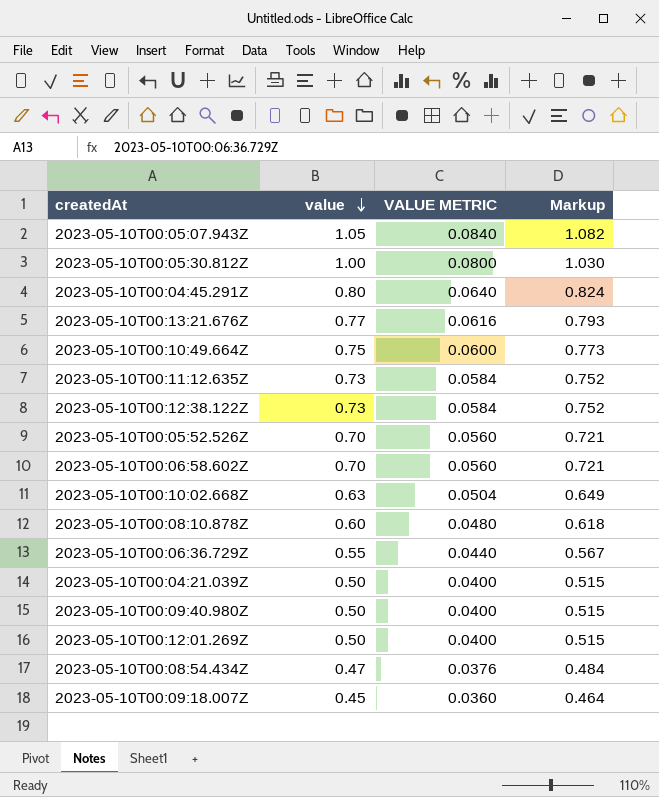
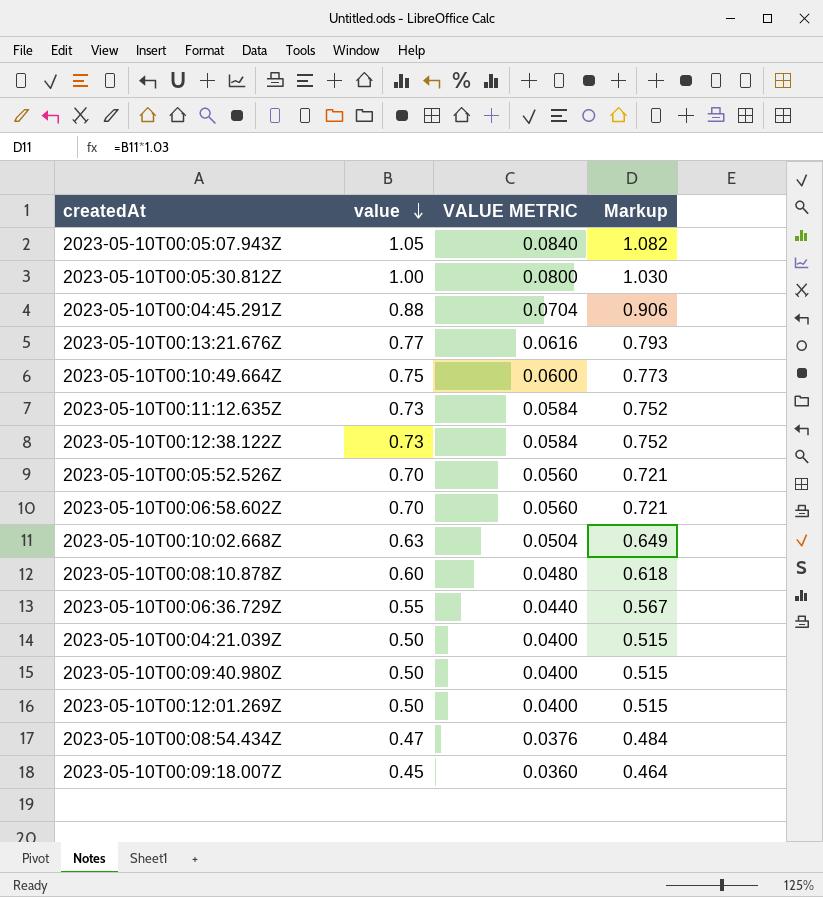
2023-05-10T00:04:45.291Z | value: 0.80 -> 0.88
2023-05-10T00:04:45.291Z | VALUE METRIC: 0.0640 -> 0.0704
2023-05-10T00:04:45.291Z | Markup: 0.824 -> 0.906

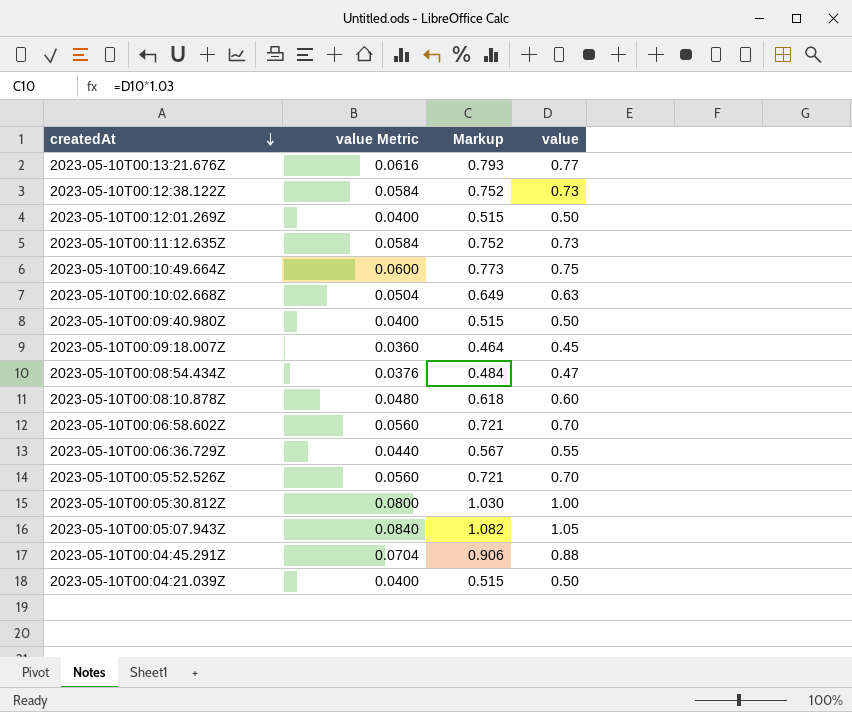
row order: value descending -> createdAt descending
column name: VALUE METRIC -> value Metric
column value | position: 2 -> 4

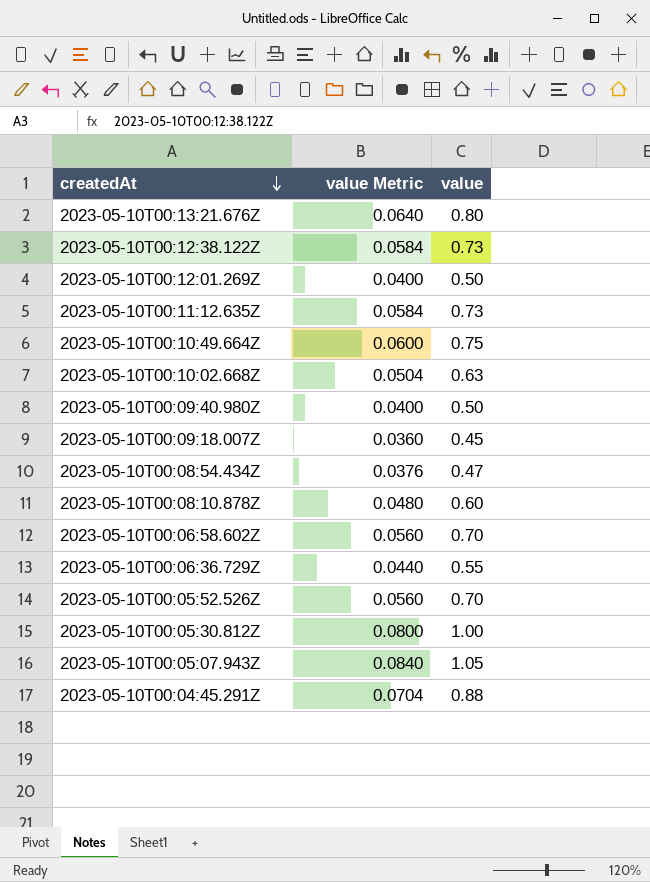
column Markup | formula: [value] * 1.03 -> none
row 2023-05-10T00:04:21.039Z: 0.0400 | 0.515 | 0.50 -> none
2023-05-10T00:13:21.676Z | value Metric: 0.0616 -> 0.0640
2023-05-10T00:13:21.676Z | value: 0.77 -> 0.80

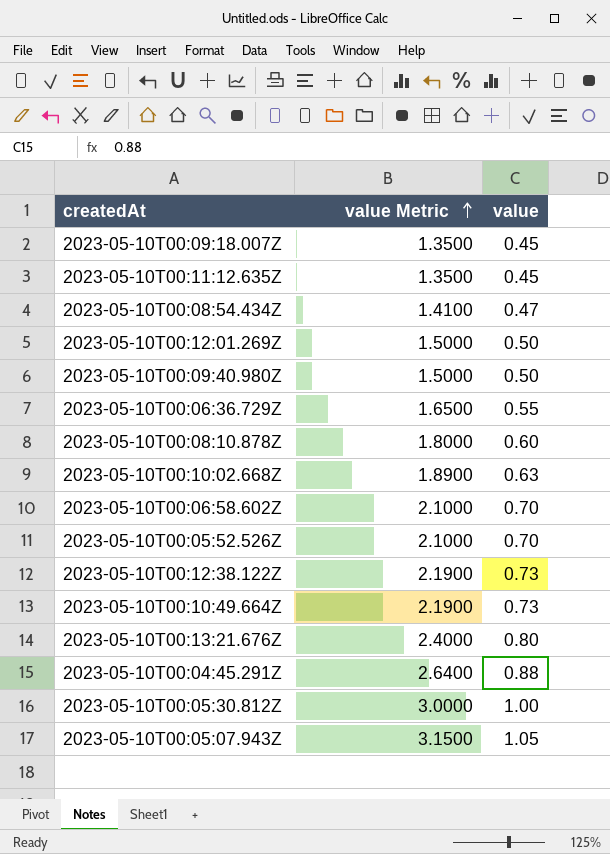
row order: createdAt descending -> value Metric ascending
column value Metric | formula: [value] * 0.08 -> [value] * 3
2023-05-10T00:11:12.635Z | value: 0.73 -> 0.45
2023-05-10T00:10:49.664Z | value: 0.75 -> 0.73

